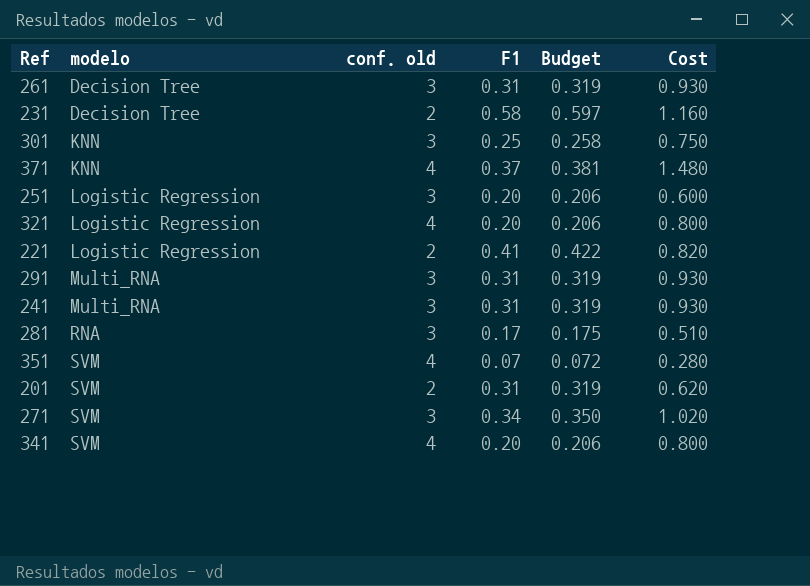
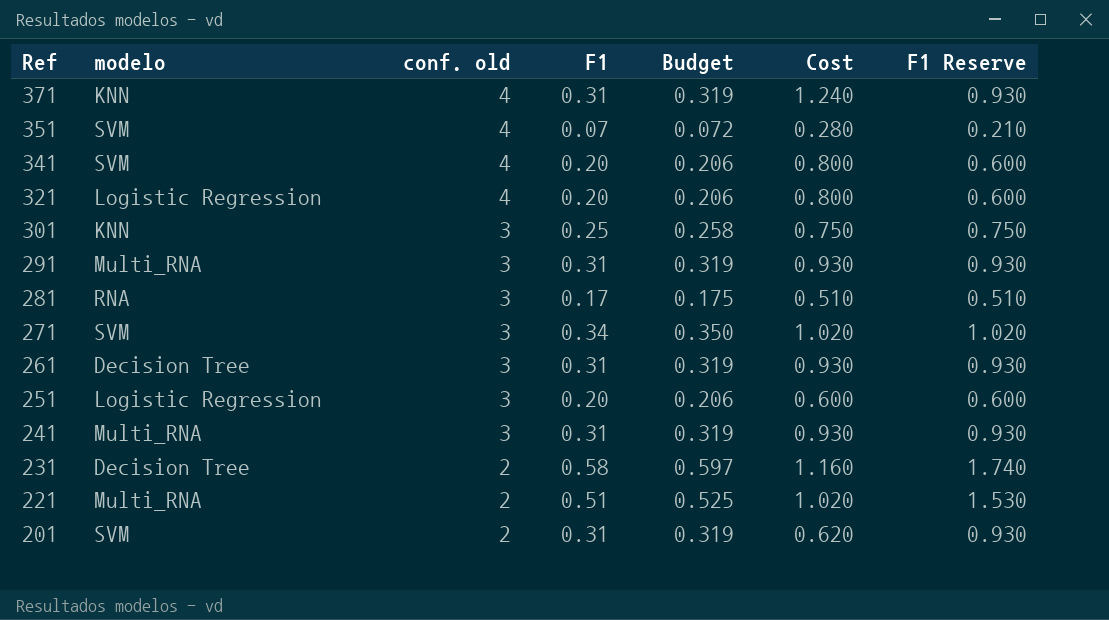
row order: modelo ascending -> Ref descending
column F1 Reserve | formula: none -> [F1] * 3
371 | F1: 0.37 -> 0.31
371 | Budget: 0.381 -> 0.319
371 | Cost: 1.480 -> 1.240
221 | modelo: Logistic Regression -> Multi_RNA
221 | F1: 0.41 -> 0.51
221 | Budget: 0.422 -> 0.525
221 | Cost: 0.820 -> 1.020

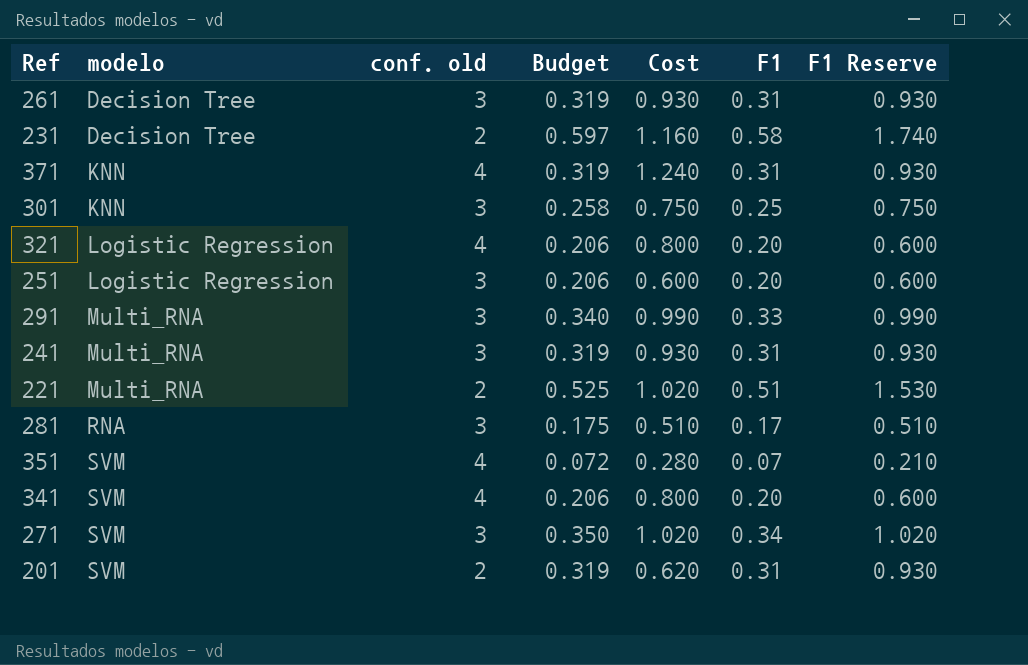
row order: Ref descending -> modelo ascending
column F1 | position: 4 -> 6
291 | Budget: 0.319 -> 0.340
291 | Cost: 0.930 -> 0.990
291 | F1: 0.31 -> 0.33
291 | F1 Reserve: 0.930 -> 0.990

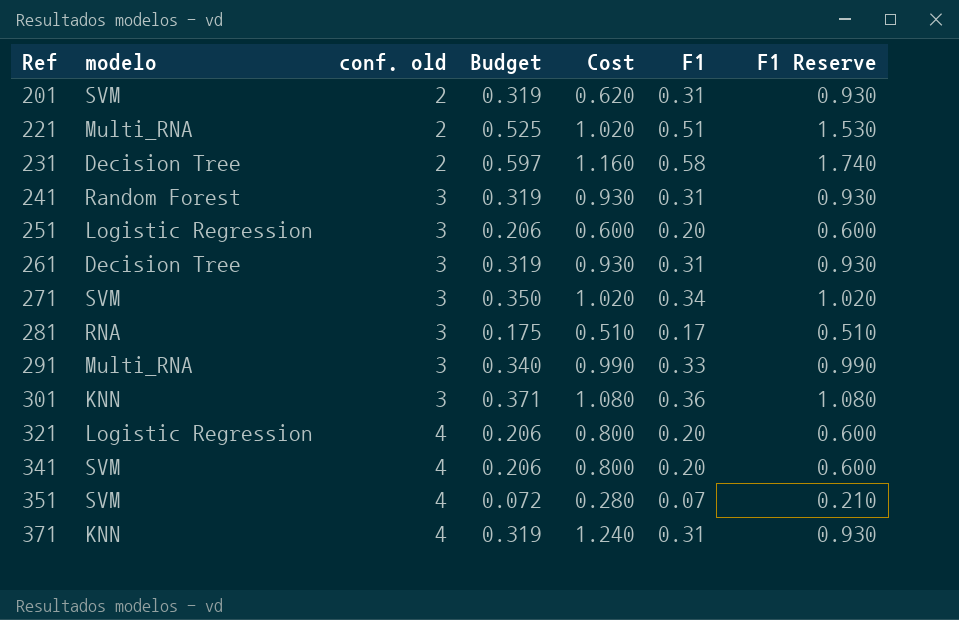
row order: modelo ascending -> Ref ascending
241 | modelo: Multi_RNA -> Random Forest
301 | Budget: 0.258 -> 0.371
301 | Cost: 0.750 -> 1.080
301 | F1: 0.25 -> 0.36
301 | F1 Reserve: 0.750 -> 1.080

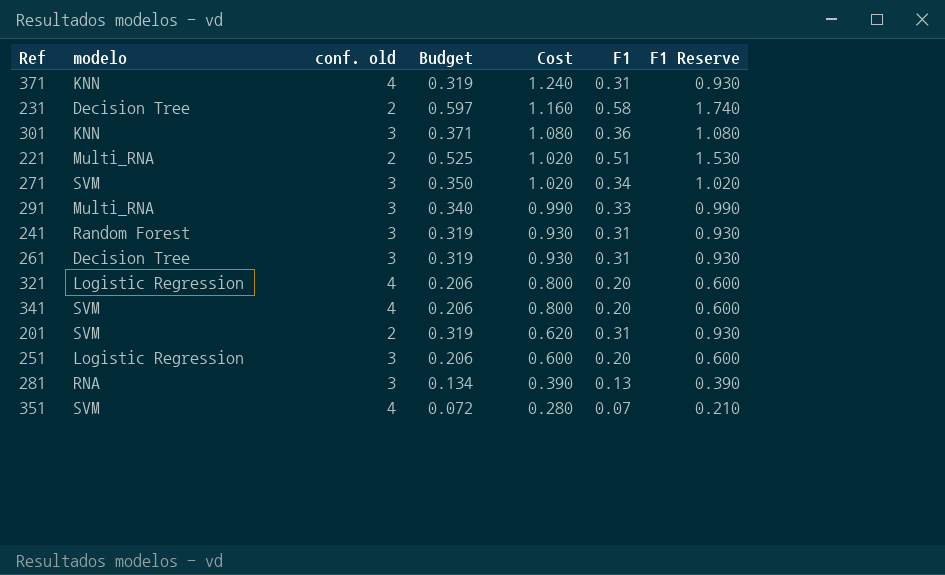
row order: Ref ascending -> Cost descending
281 | Budget: 0.175 -> 0.134
281 | Cost: 0.510 -> 0.390
281 | F1: 0.17 -> 0.13
281 | F1 Reserve: 0.510 -> 0.390

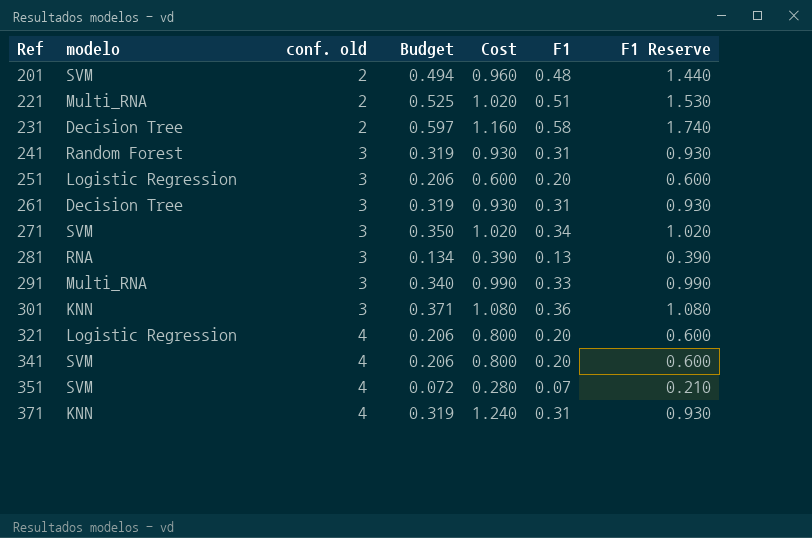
row order: Cost descending -> Ref ascending
201 | Budget: 0.319 -> 0.494
201 | Cost: 0.620 -> 0.960
201 | F1: 0.31 -> 0.48
201 | F1 Reserve: 0.930 -> 1.440

